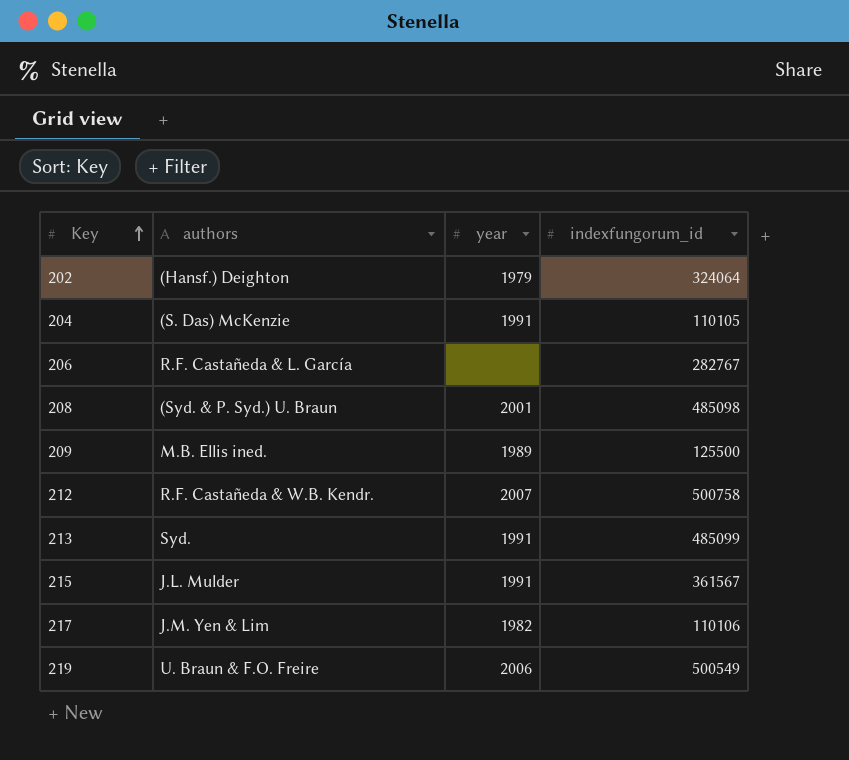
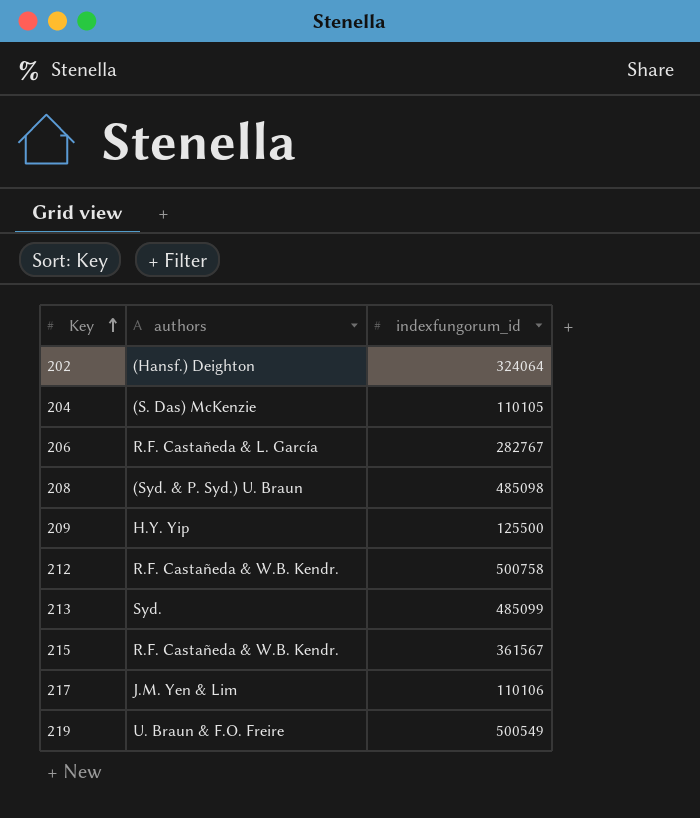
column year | position: 3 -> none
209 | authors: M.B. Ellis ined. -> H.Y. Yip
215 | authors: J.L. Mulder -> R.F. Castañeda & W.B. Kendr.

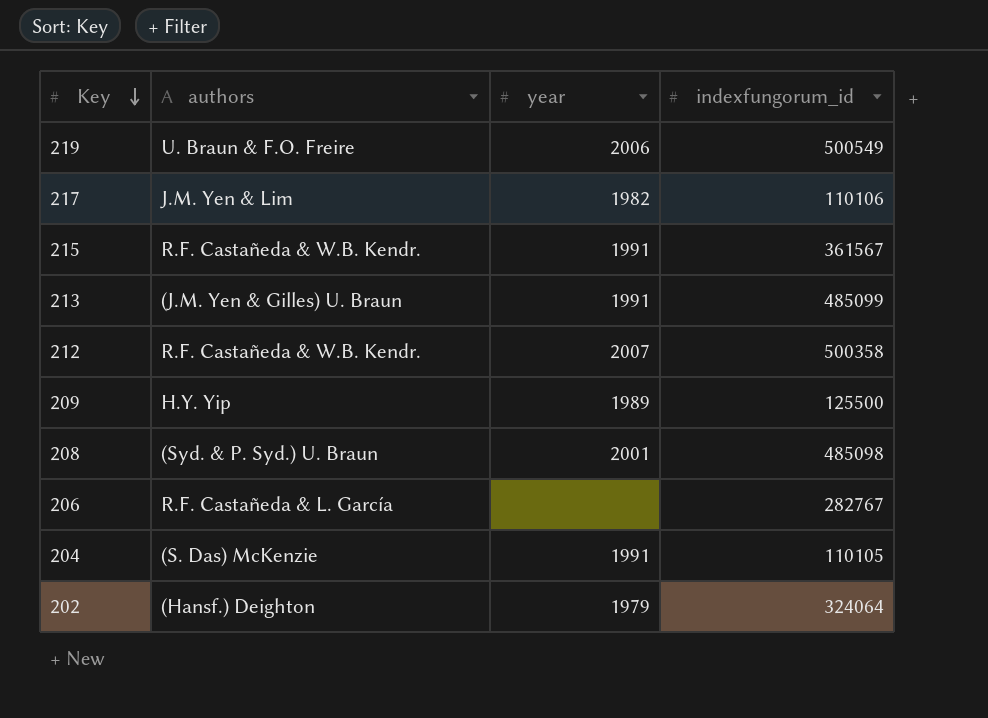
row order: Key ascending -> Key descending
column year | position: none -> 3
213 | authors: Syd. -> (J.M. Yen & Gilles) U. Braun
212 | indexfungorum_id: 500758 -> 500358

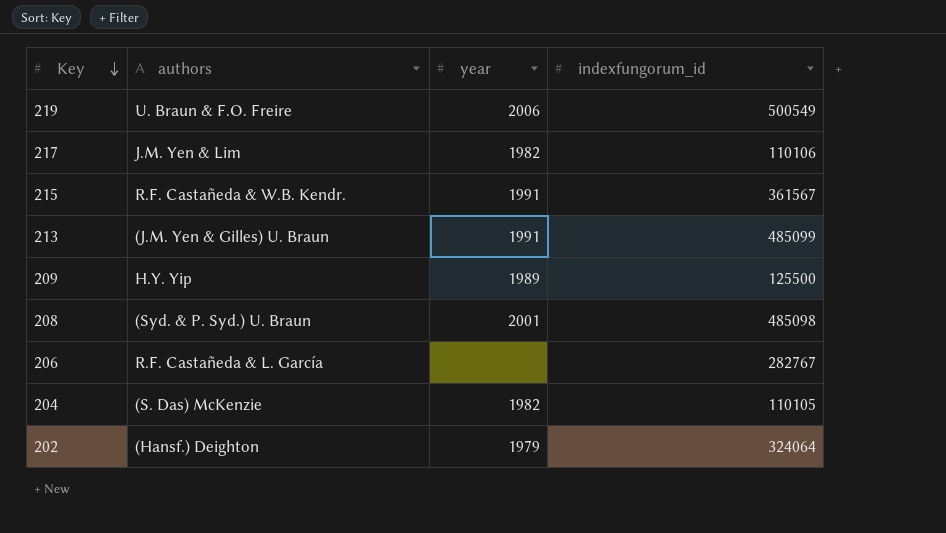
row 212: R.F. Castañeda & W.B. Kendr. | 2007 | 500358 -> none
204 | year: 1991 -> 1982

